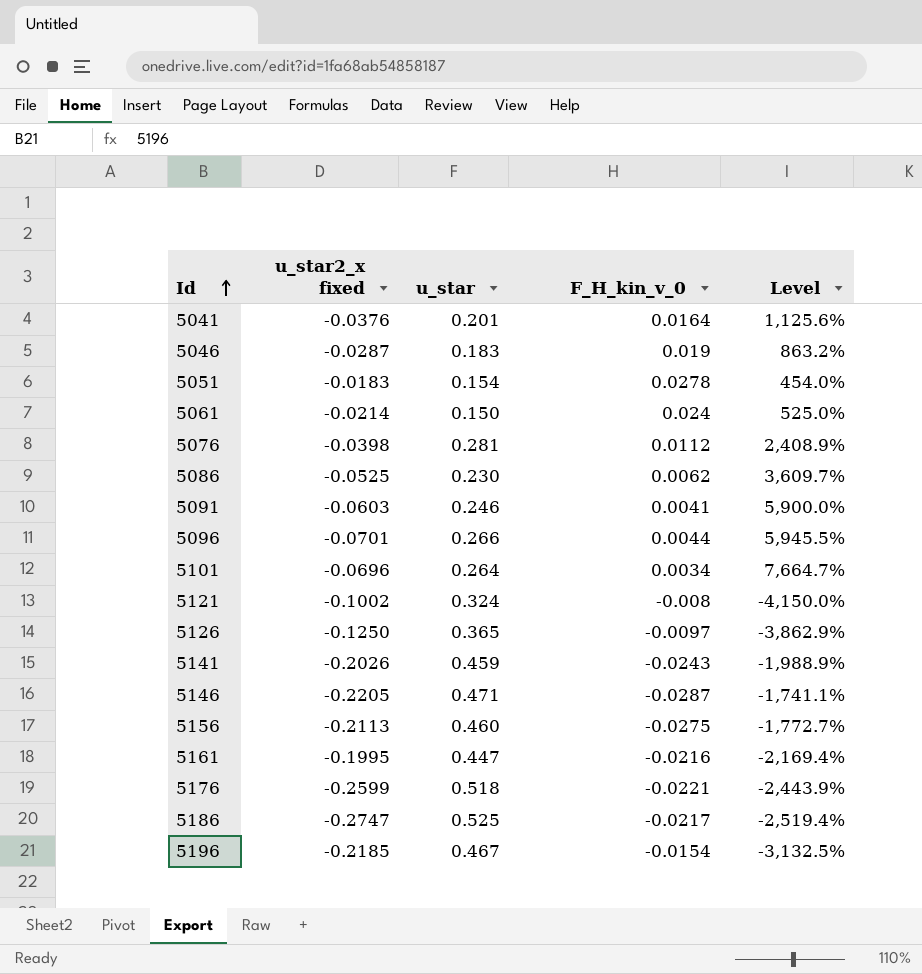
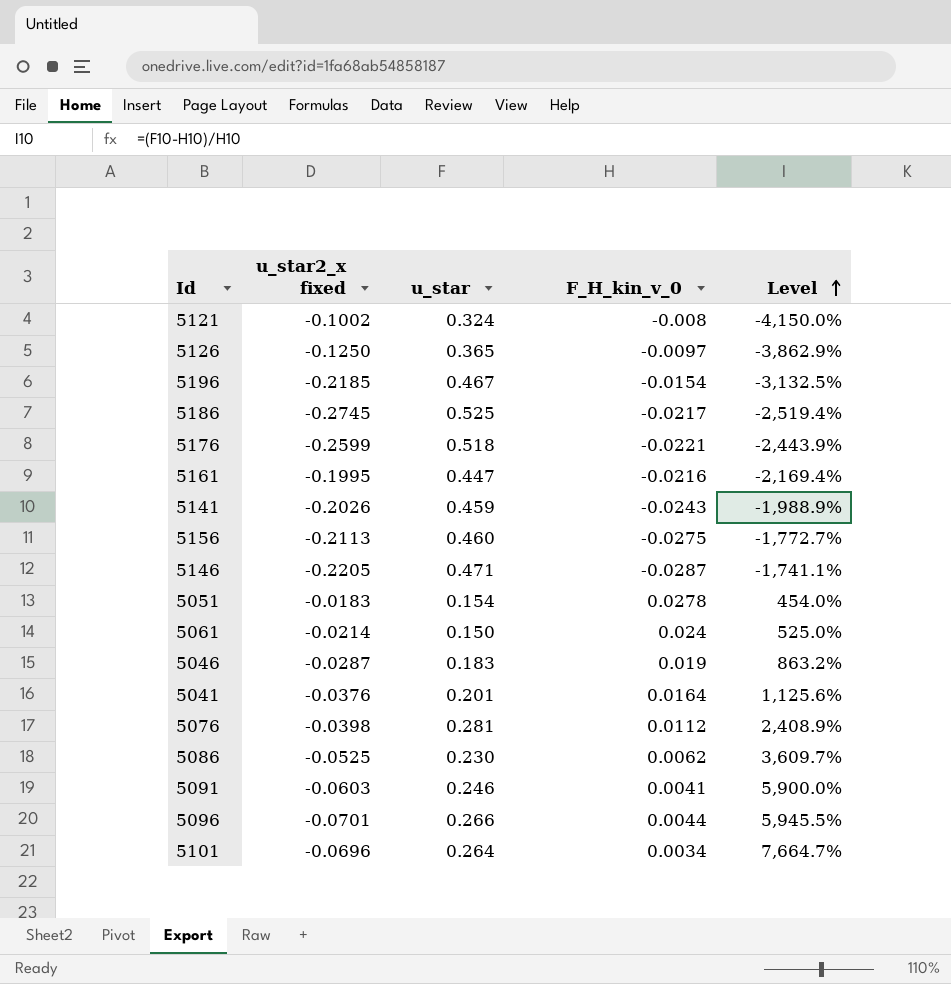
row order: Id ascending -> Level ascending
5186 | u_star2_x fixed: -0.2747 -> -0.2745

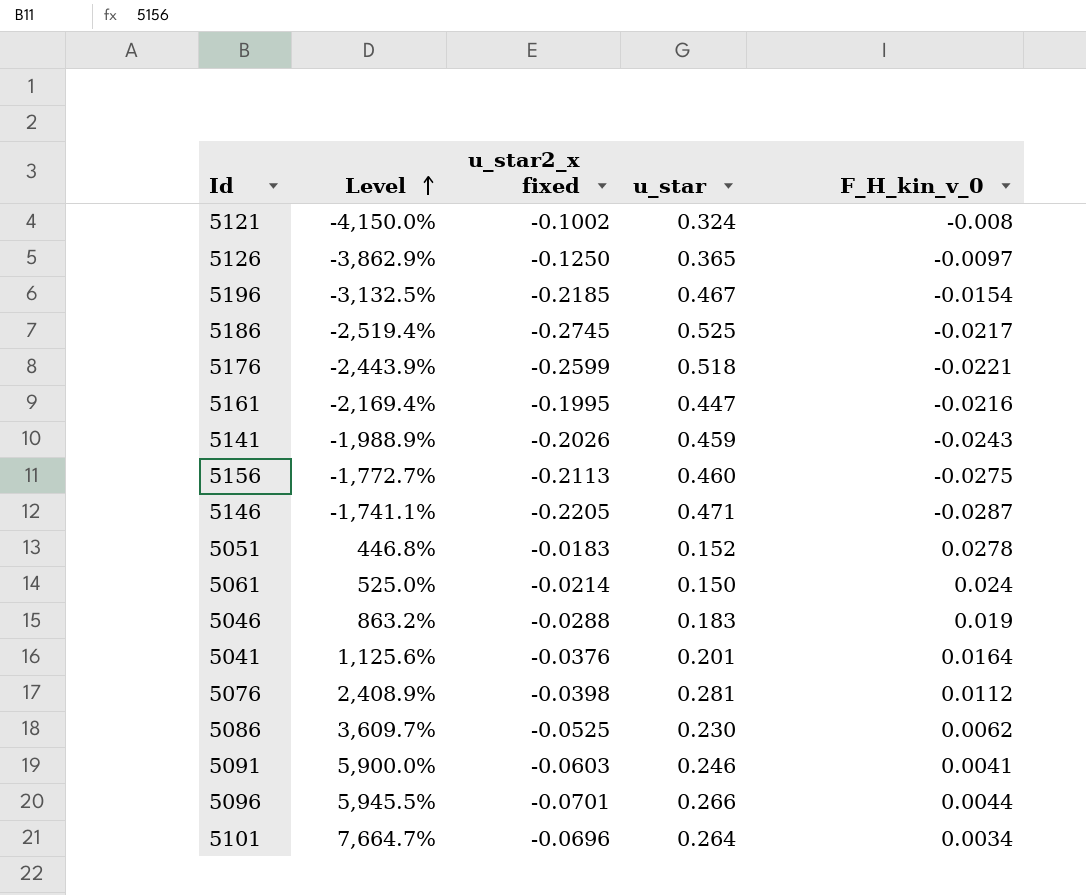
column Level | position: 5 -> 2
5051 | Level: 454.0% -> 446.8%
5051 | u_star: 0.154 -> 0.152
5046 | u_star2_x fixed: -0.0287 -> -0.0288

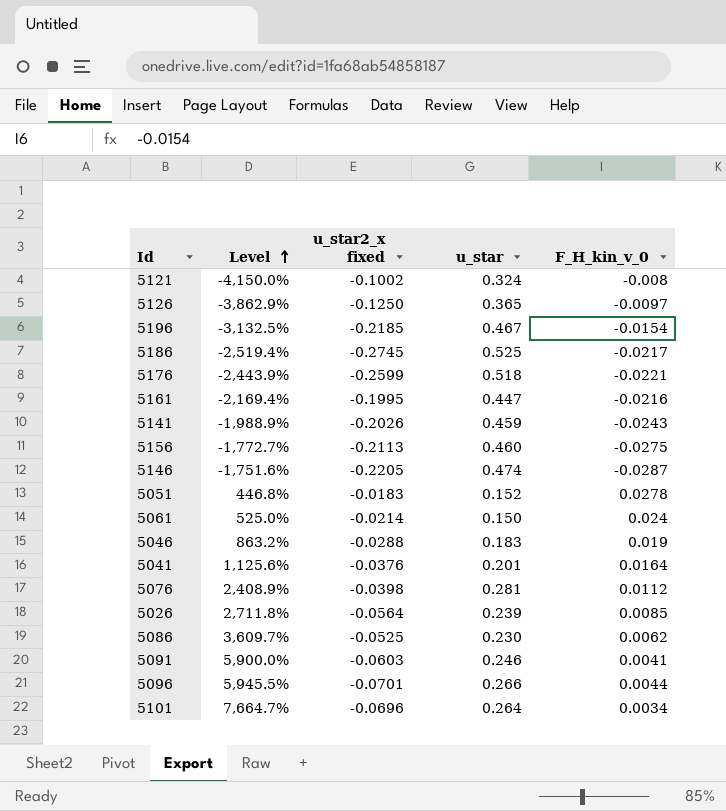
5146 | Level: -1,741.1% -> -1,751.6%
5146 | u_star: 0.471 -> 0.474
row 5026: none -> 2,711.8% | -0.0564 | 0.239 | 0.0085

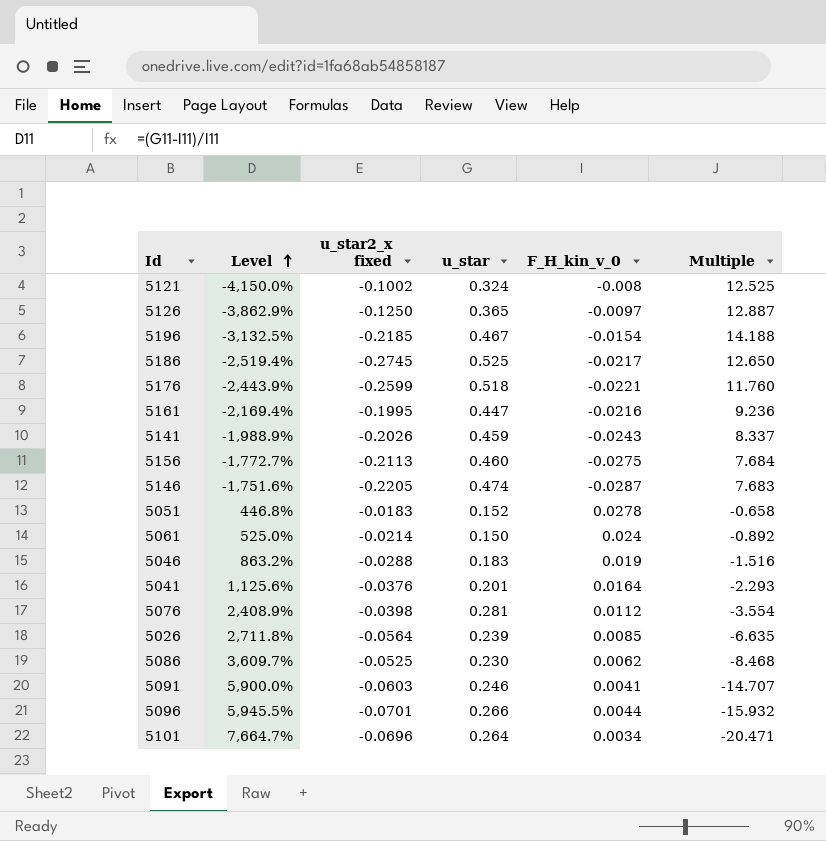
column Multiple | formula: none -> [u_star2_x fixed] / [F_H_kin_v_0]

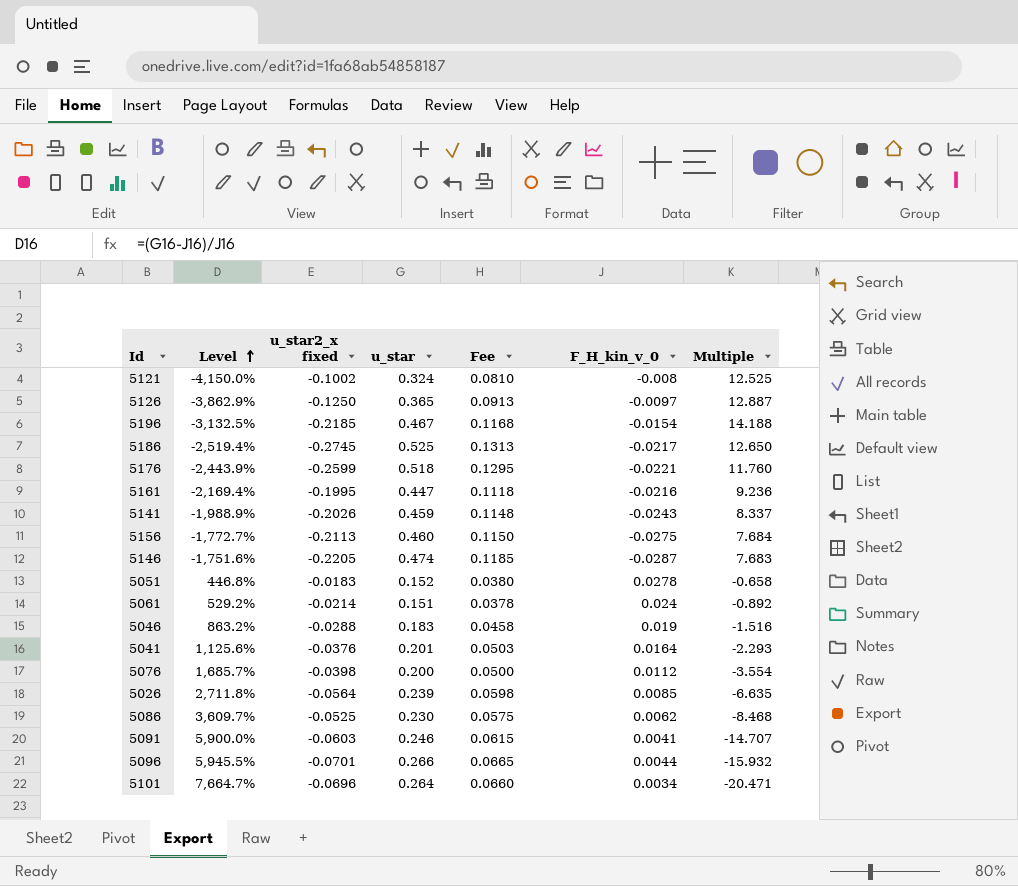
column Fee | formula: none -> [u_star] * 0.25
5061 | Level: 525.0% -> 529.2%
5061 | u_star: 0.150 -> 0.151
5076 | Level: 2,408.9% -> 1,685.7%
5076 | u_star: 0.281 -> 0.200

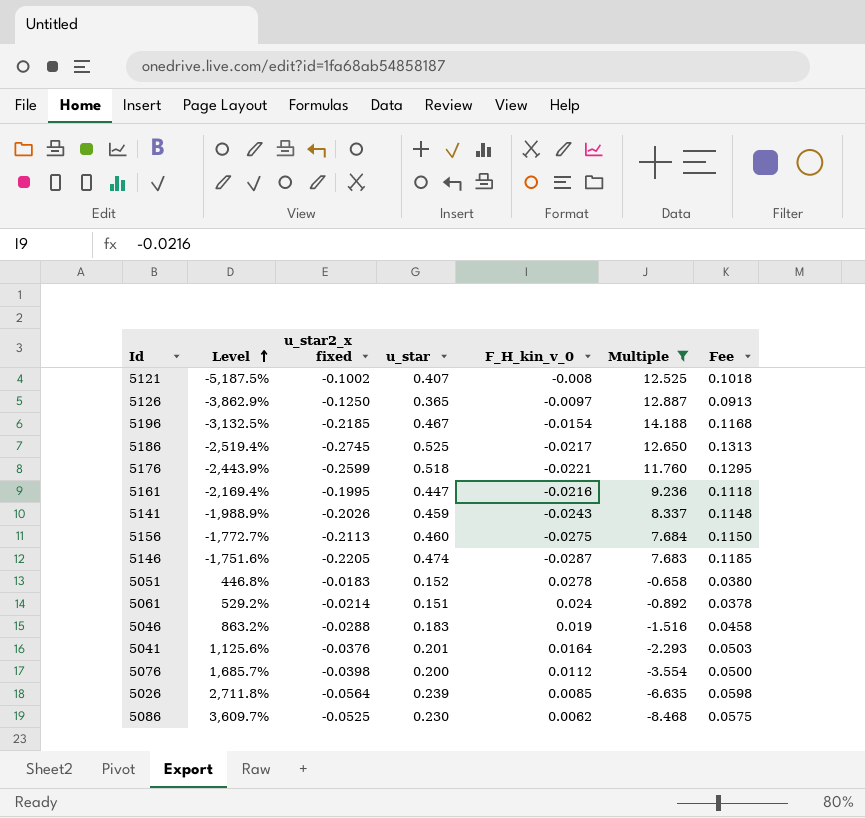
filter: none -> Multiple >= -8.468
column Fee | position: 5 -> 7
5121 | Level: -4,150.0% -> -5,187.5%
5121 | u_star: 0.324 -> 0.407
5121 | Fee: 0.0810 -> 0.1018

